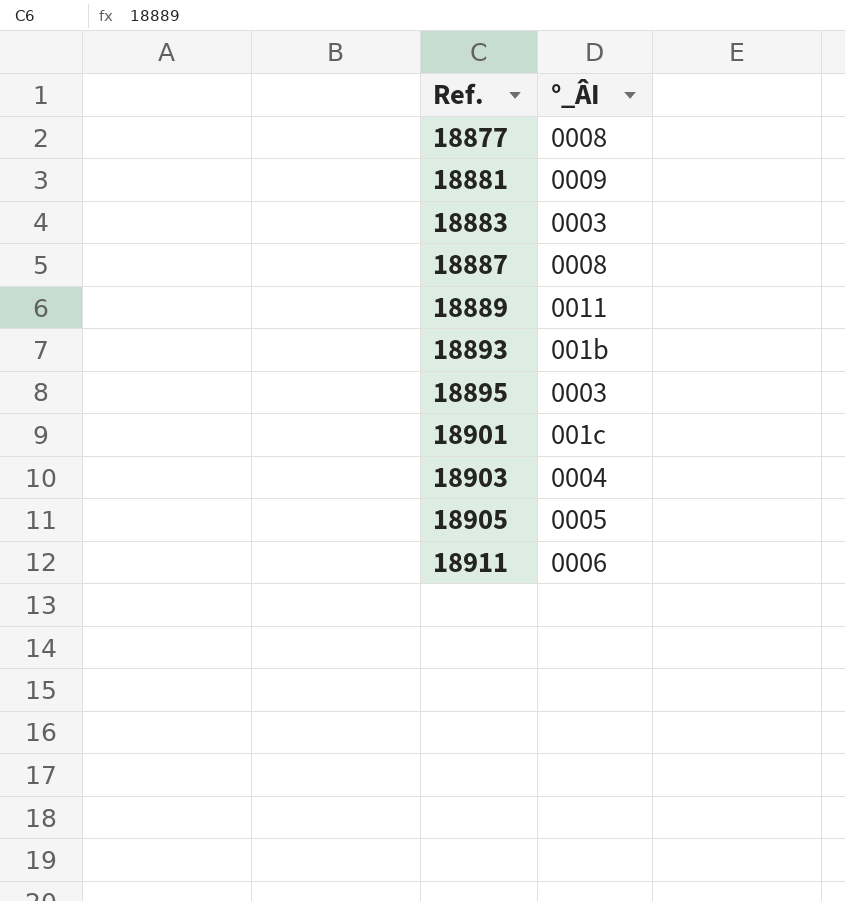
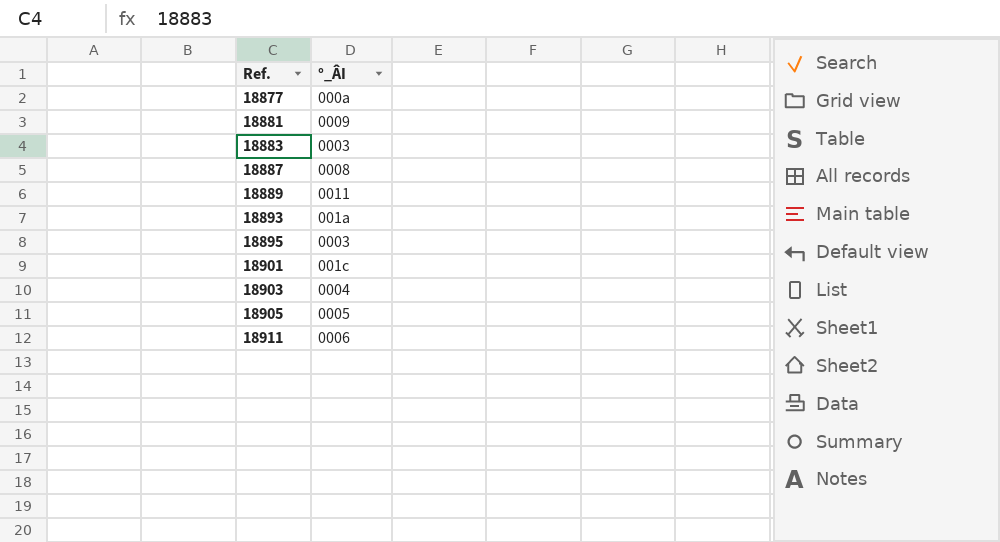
18877 | °_ÂI: 0008 -> 000a
18893 | °_ÂI: 001b -> 001a

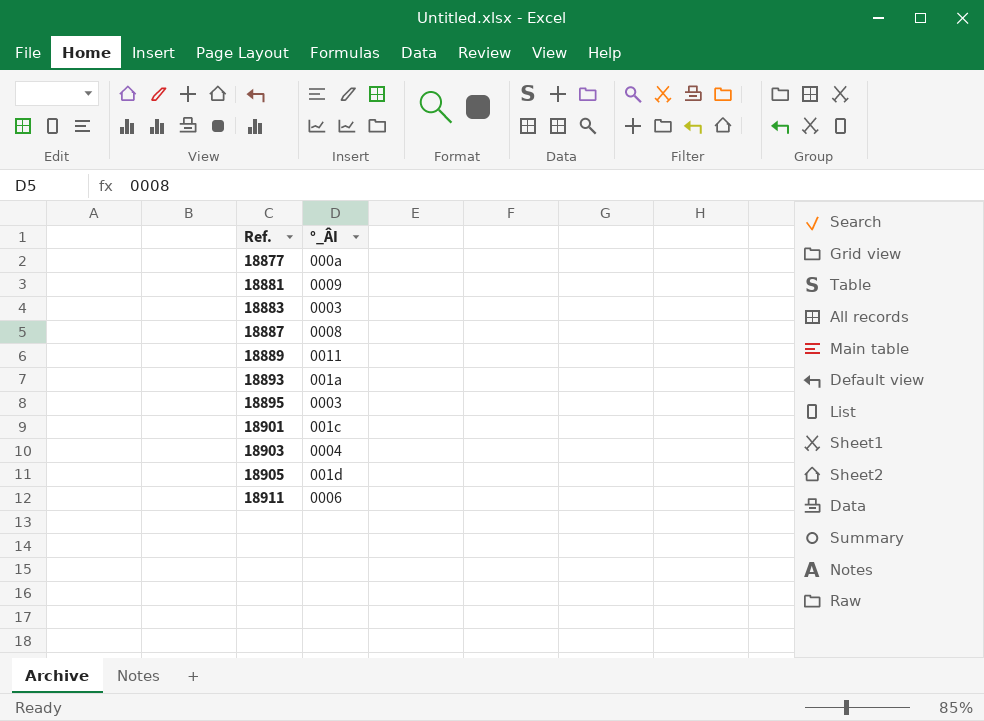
18905 | °_ÂI: 0005 -> 001d

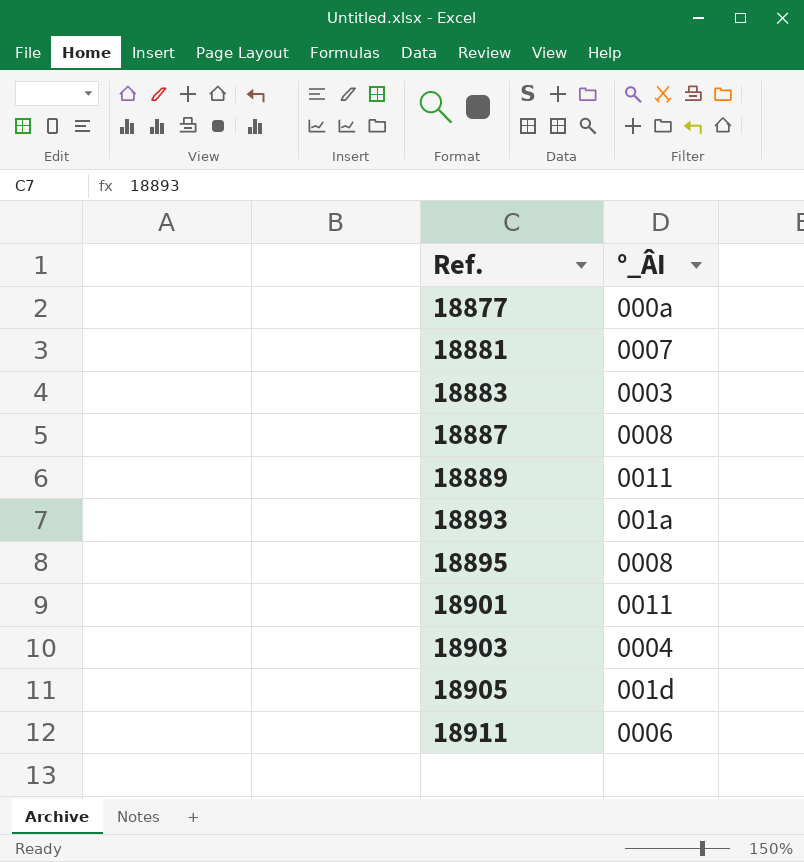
18881 | °_ÂI: 0009 -> 0007
18895 | °_ÂI: 0003 -> 0008
18901 | °_ÂI: 001c -> 0011

